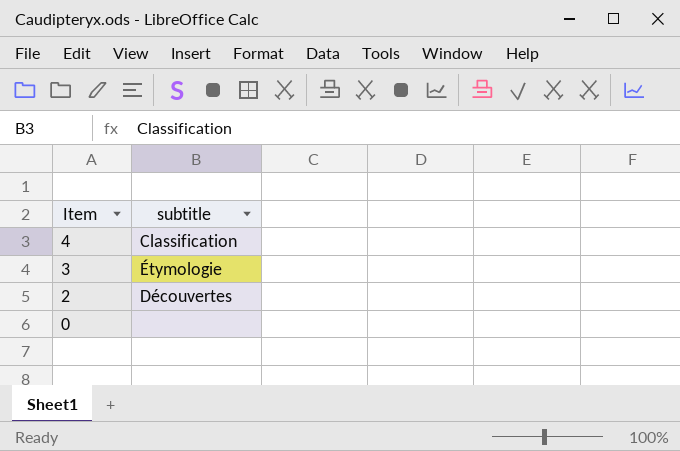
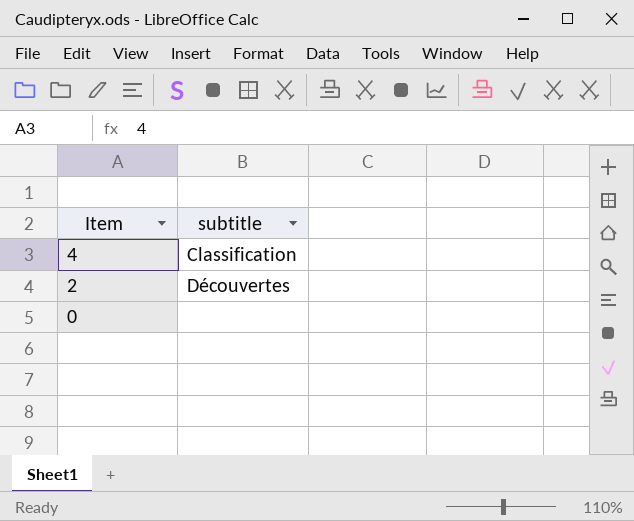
row 3: Étymologie -> none

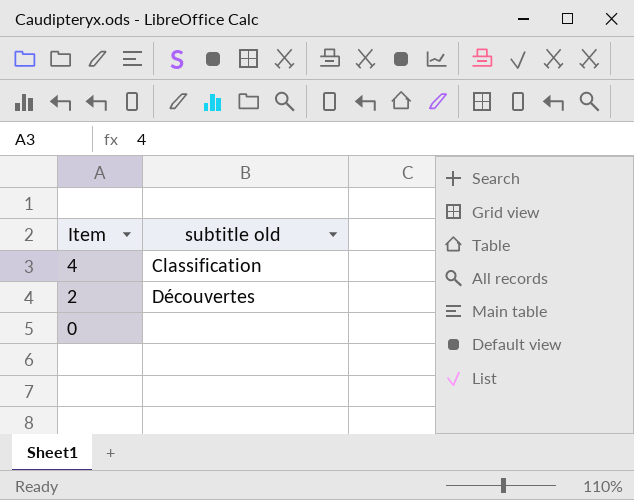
column name: subtitle -> subtitle old

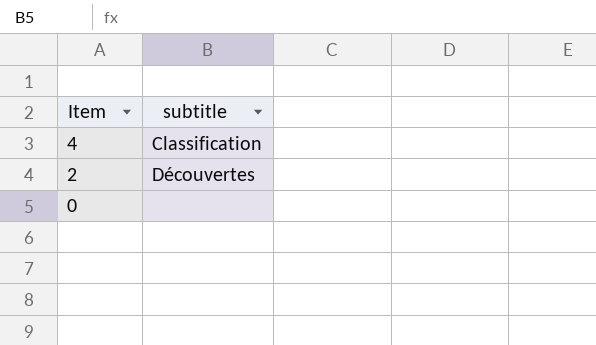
column name: subtitle old -> subtitle

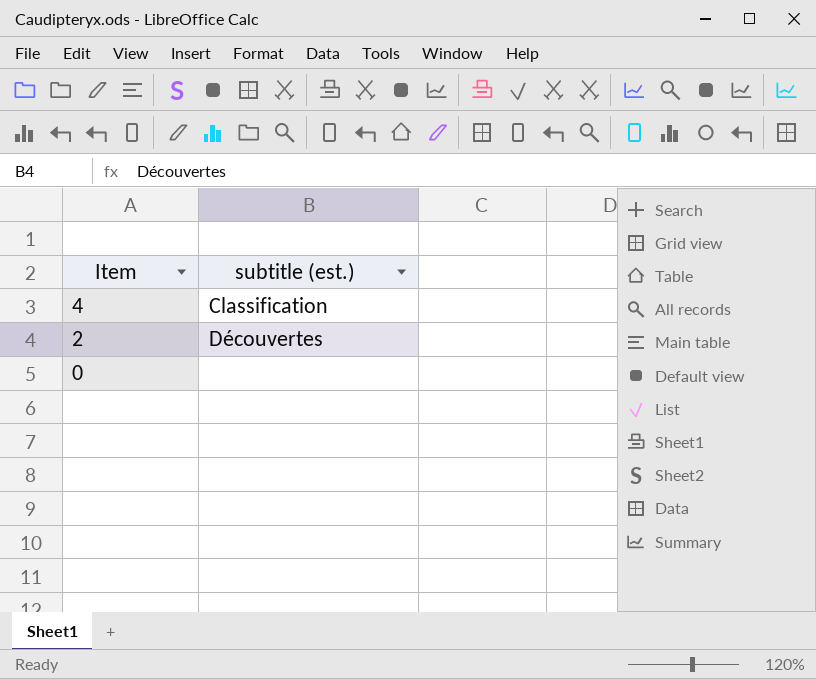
column name: subtitle -> subtitle (est.)

